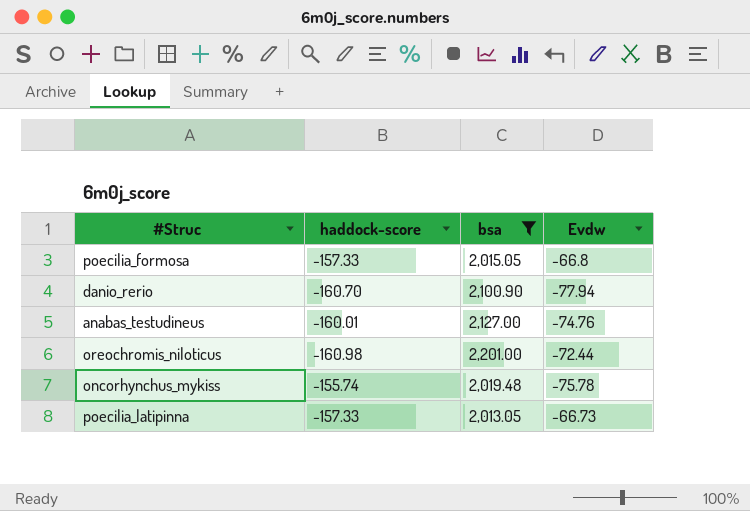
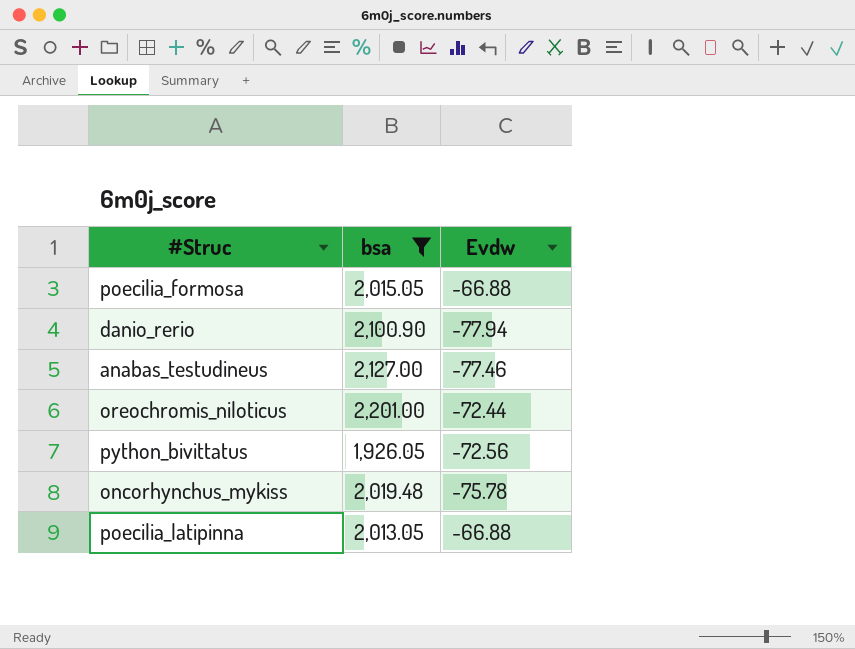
column haddock-score | position: 2 -> none
poecilia_formosa | Evdw: -66.8 -> -66.88
anabas_testudineus | Evdw: -74.76 -> -77.46
row python_bivittatus: none -> 1,926.05 | -72.56
poecilia_latipinna | Evdw: -66.73 -> -66.88

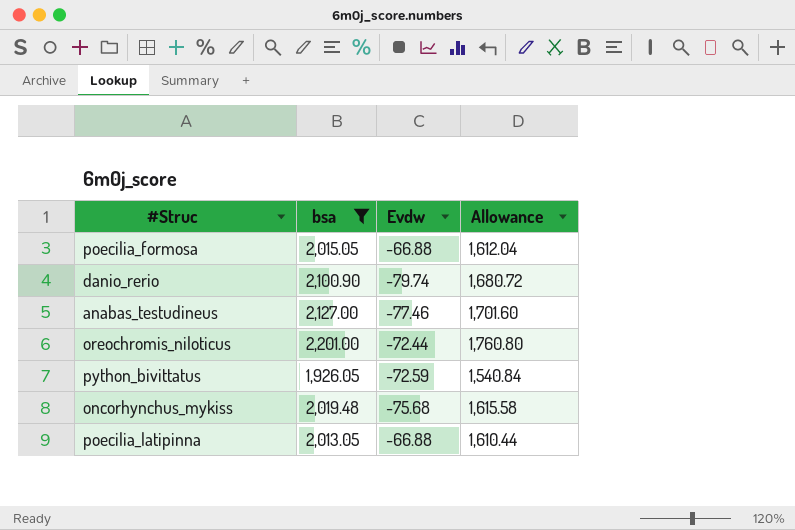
column Allowance | formula: none -> [bsa] * 0.8
danio_rerio | Evdw: -77.94 -> -79.74
python_bivittatus | Evdw: -72.56 -> -72.59
oncorhynchus_mykiss | Evdw: -75.78 -> -75.68

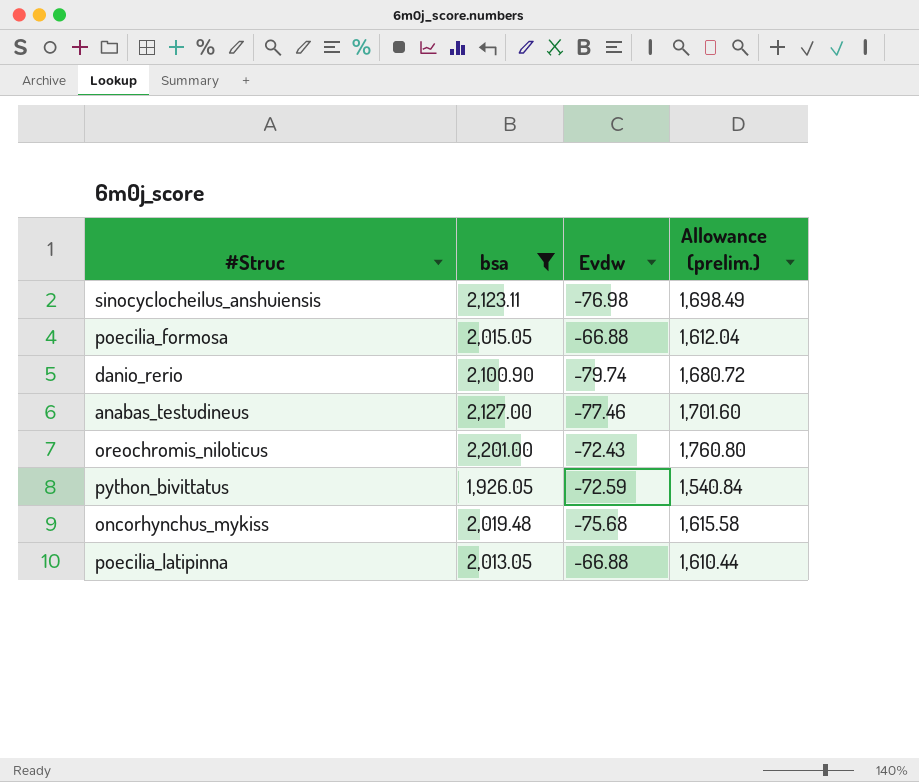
column name: Allowance -> Allowance (prelim.)
row sinocyclocheilus_anshuiensis: none -> 2,123.11 | -76.98 | 1,698.49
oreochromis_niloticus | Evdw: -72.44 -> -72.43

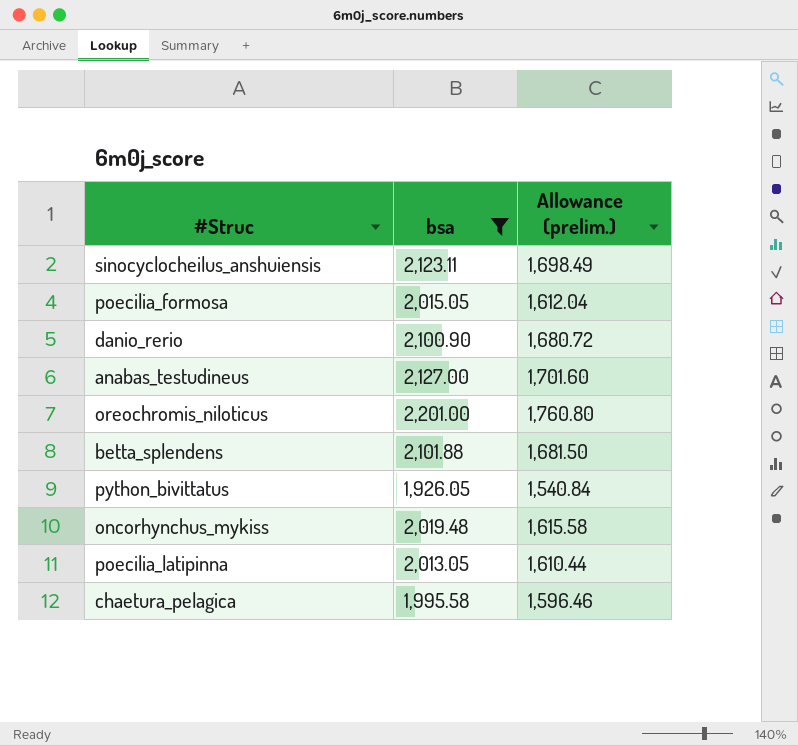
column Evdw | position: 3 -> none
row betta_splendens: none -> 2,101.88 | 1,681.50
row chaetura_pelagica: none -> 1,995.58 | 1,596.46

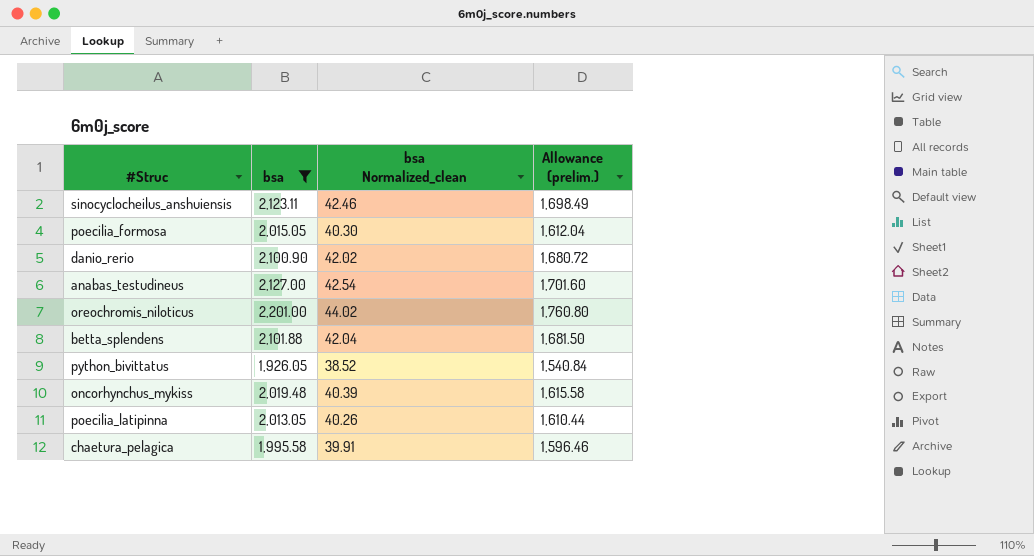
column bsa Normalized_clean | formula: none -> [bsa] * 0.02

